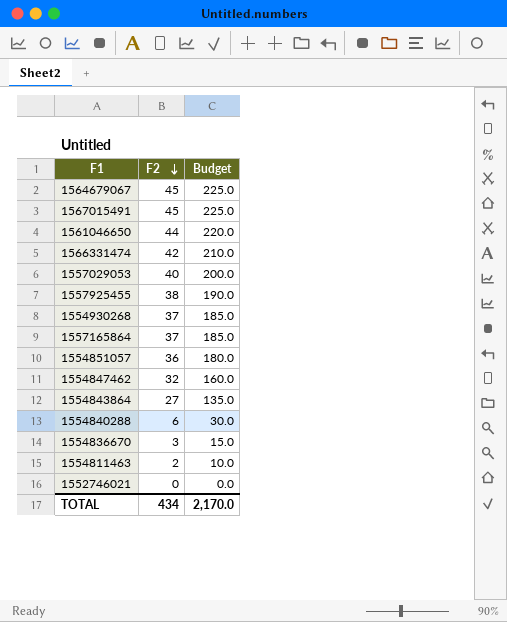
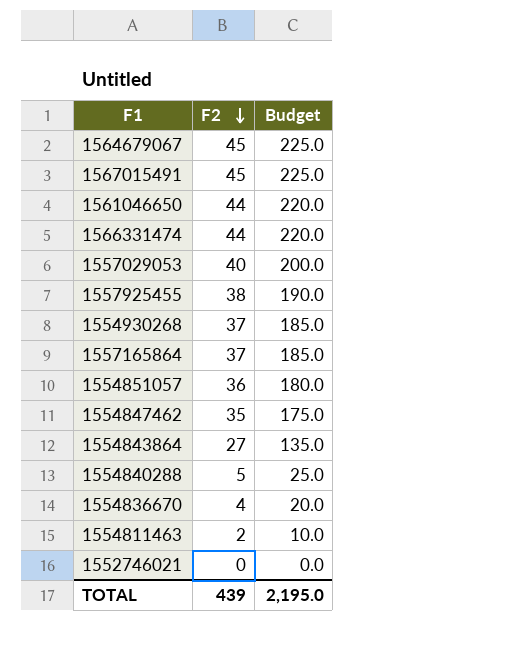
1566331474 | F2: 42 -> 44
1566331474 | Budget: 210.0 -> 220.0
1554847462 | F2: 32 -> 35
1554847462 | Budget: 160.0 -> 175.0
1554840288 | F2: 6 -> 5
1554840288 | Budget: 30.0 -> 25.0
1554836670 | F2: 3 -> 4
1554836670 | Budget: 15.0 -> 20.0
TOTAL | F2: 434 -> 439
TOTAL | Budget: 2,170.0 -> 2,195.0

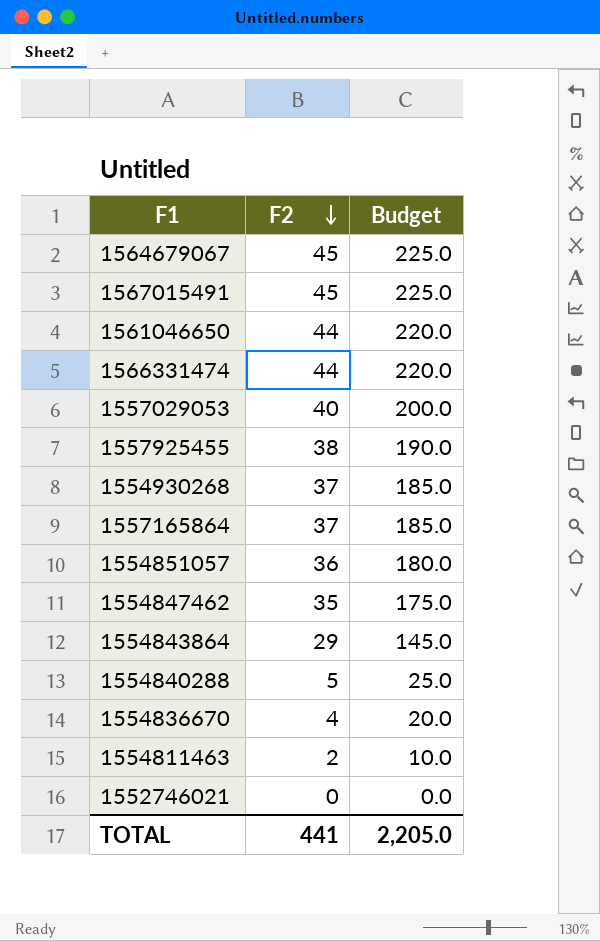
1554843864 | F2: 27 -> 29
1554843864 | Budget: 135.0 -> 145.0
TOTAL | F2: 439 -> 441
TOTAL | Budget: 2,195.0 -> 2,205.0

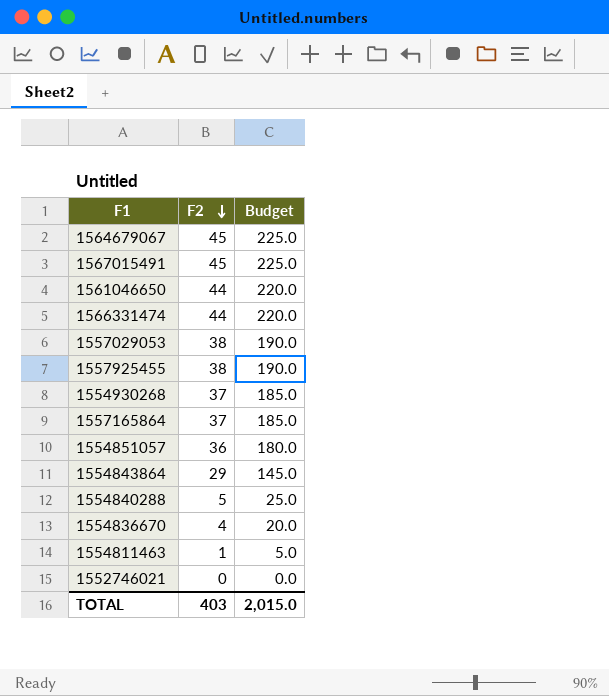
row 1554847462: 35 | 175.0 -> none
1557029053 | F2: 40 -> 38
1557029053 | Budget: 200.0 -> 190.0
1554811463 | F2: 2 -> 1
1554811463 | Budget: 10.0 -> 5.0
TOTAL | F2: 441 -> 403
TOTAL | Budget: 2,205.0 -> 2,015.0

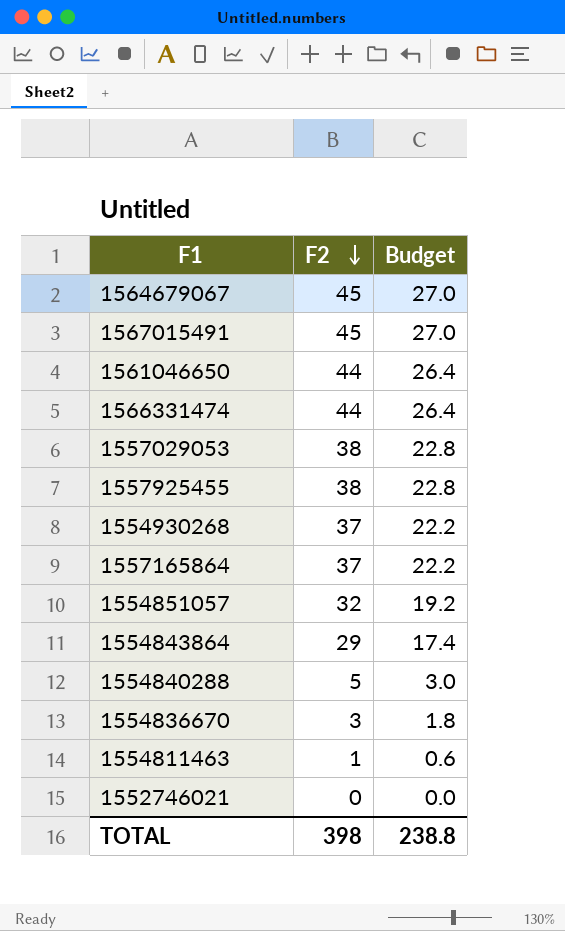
column Budget | formula: [F2] * 5 -> [F2] * 0.6
1554851057 | F2: 36 -> 32
1554836670 | F2: 4 -> 3
TOTAL | F2: 403 -> 398
TOTAL | Budget: 2,015.0 -> 238.8

